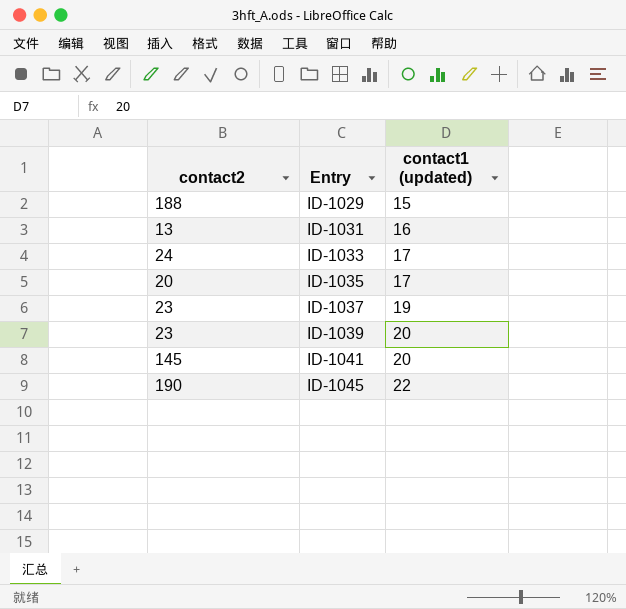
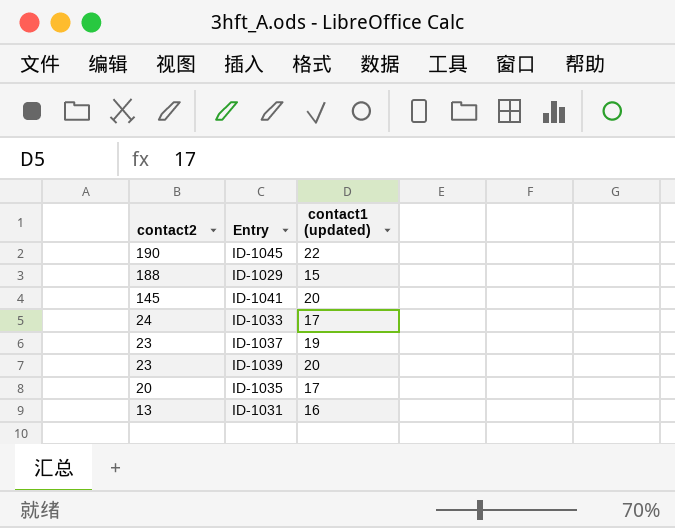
row order: Entry ascending -> contact2 descending

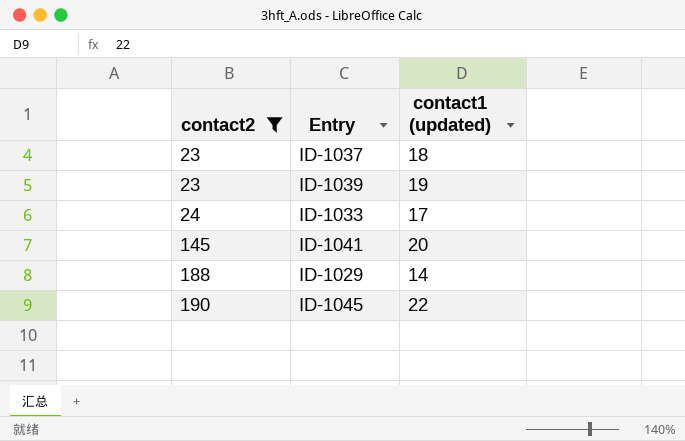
filter: none -> contact2 >= 23
row order: contact2 descending -> contact2 ascending
ID-1037 | contact1 (updated): 19 -> 18
ID-1039 | contact1 (updated): 20 -> 19
ID-1029 | contact1 (updated): 15 -> 14

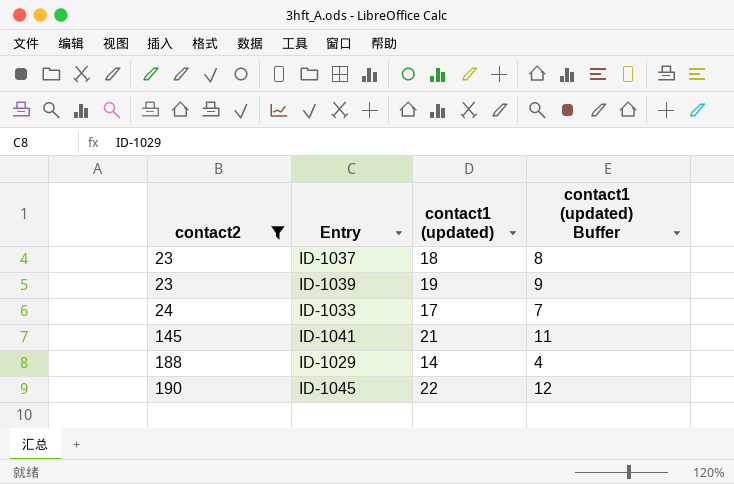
column contact1 (updated) Buffer | formula: none -> [contact1 (updated)] - 10
ID-1041 | contact1 (updated): 20 -> 21

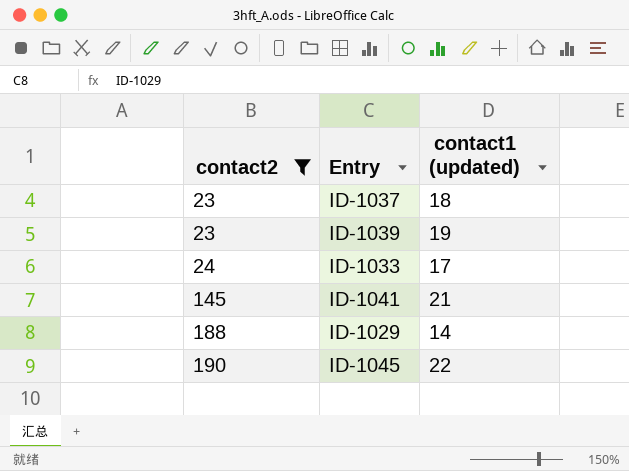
column contact1 (updated) Buffer | formula: [contact1 (updated)] - 10 -> none

